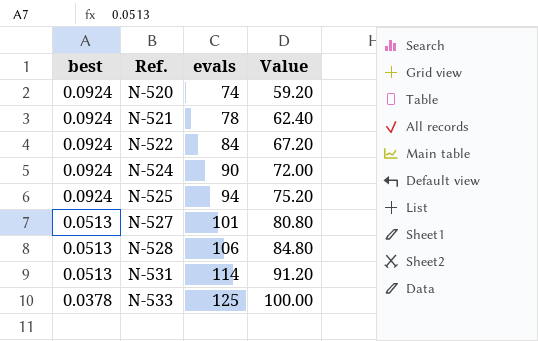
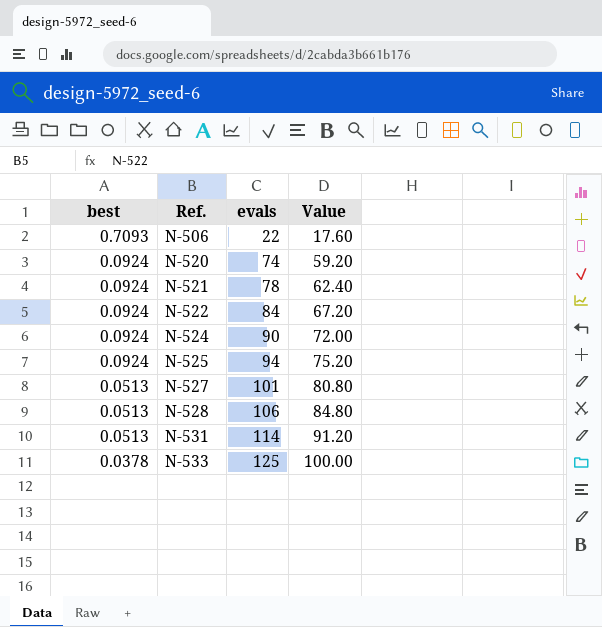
row N-506: none -> 0.7093 | 22 | 17.60

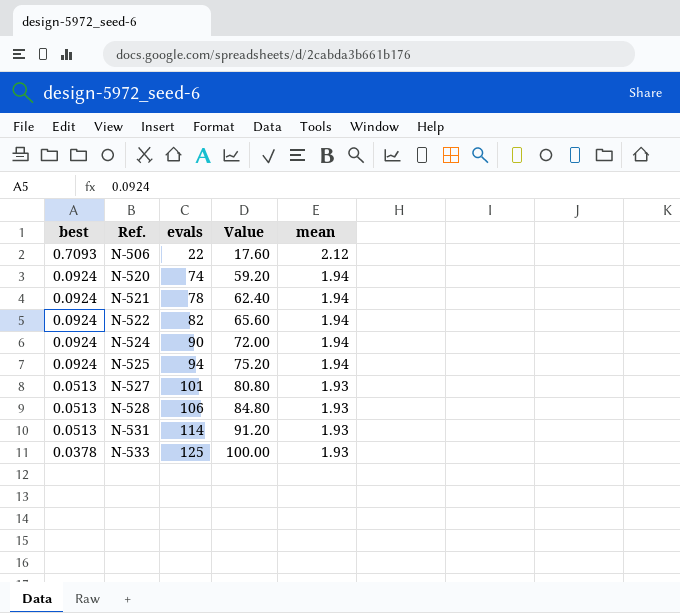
column mean | position: none -> 5
N-522 | evals: 84 -> 82
N-522 | Value: 67.20 -> 65.60

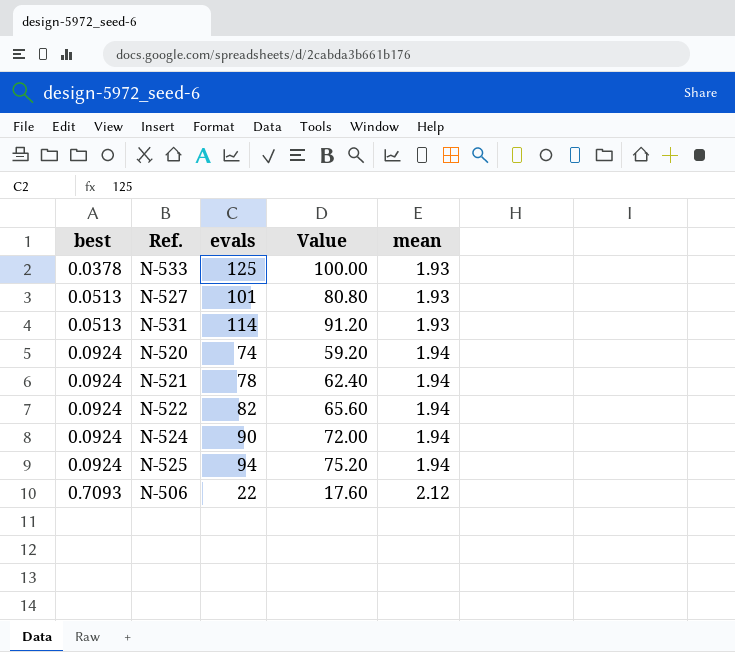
row order: best descending -> best ascending
row N-528: 0.0513 | 106 | 84.80 | 1.93 -> none

